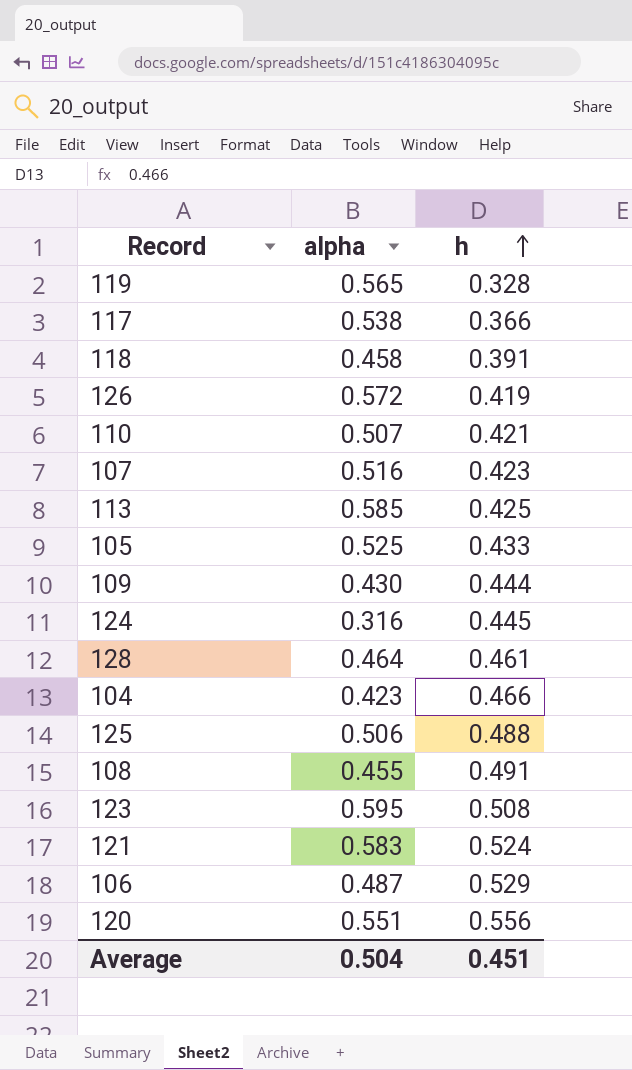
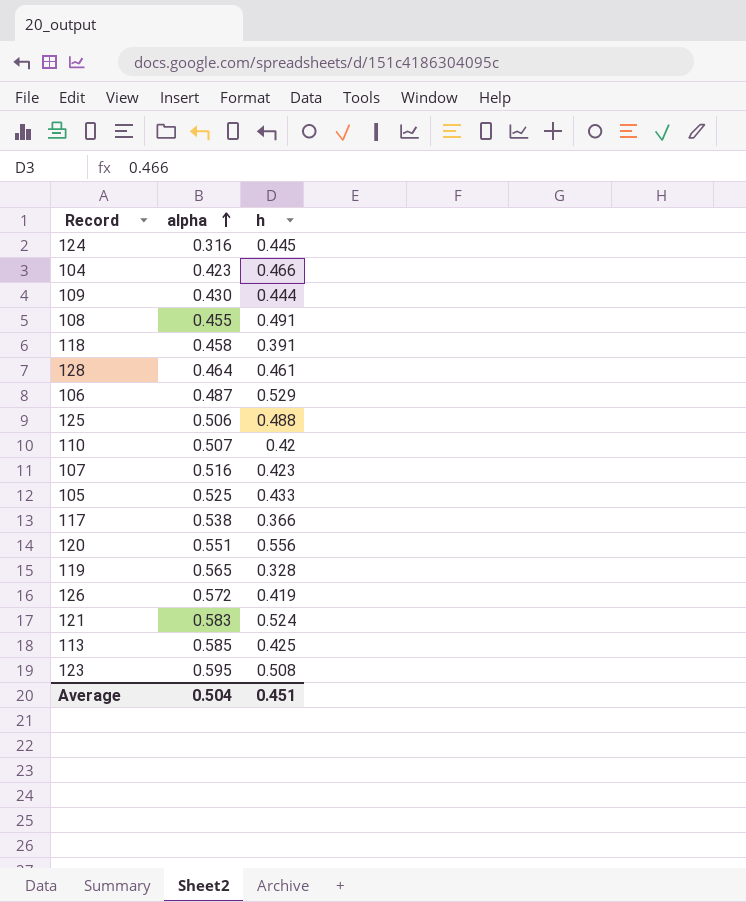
row order: h ascending -> alpha ascending
110 | h: 0.421 -> 0.42

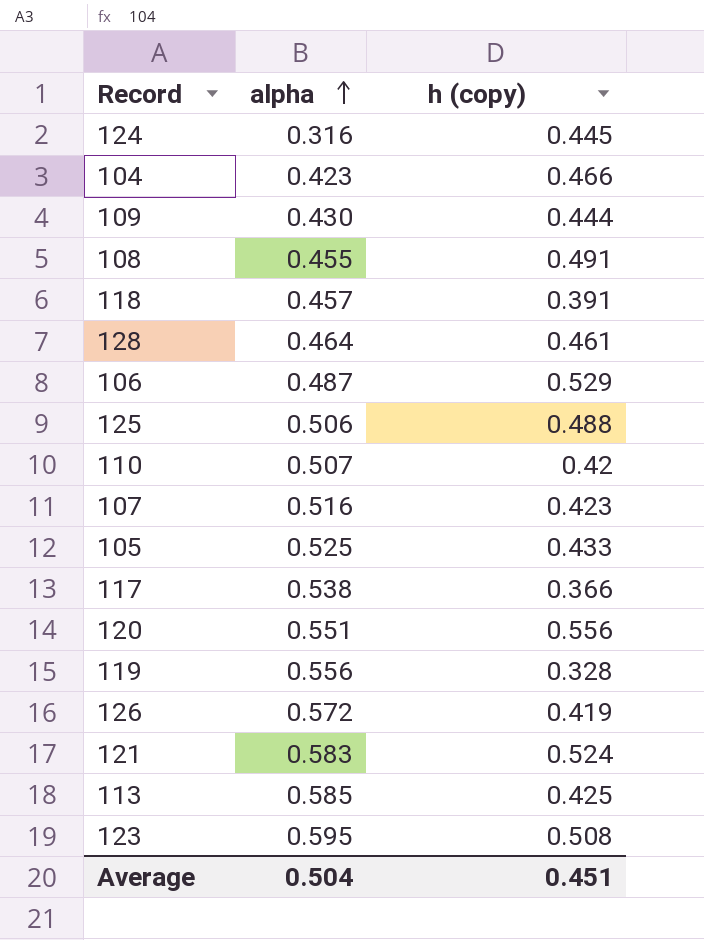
column name: h -> h (copy)
118 | alpha: 0.458 -> 0.457
119 | alpha: 0.565 -> 0.556

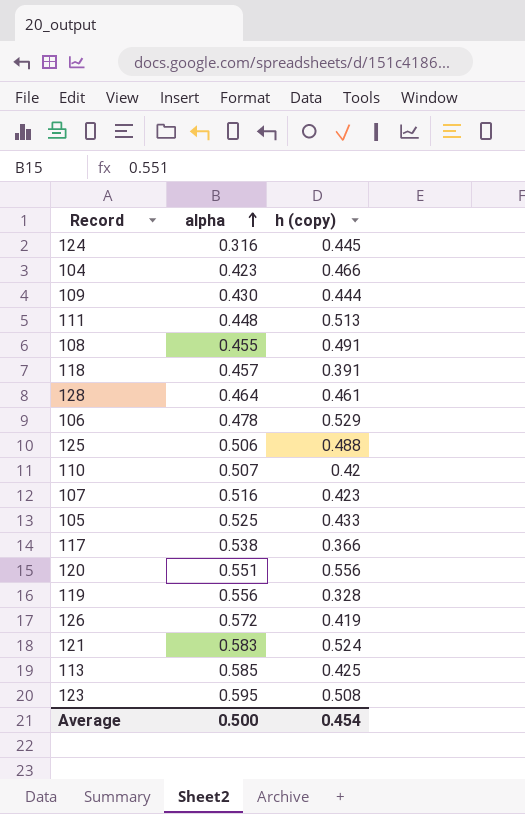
row 111: none -> 0.448 | 0.513
106 | alpha: 0.487 -> 0.478
Average | alpha: 0.504 -> 0.500
Average | h (copy): 0.451 -> 0.454

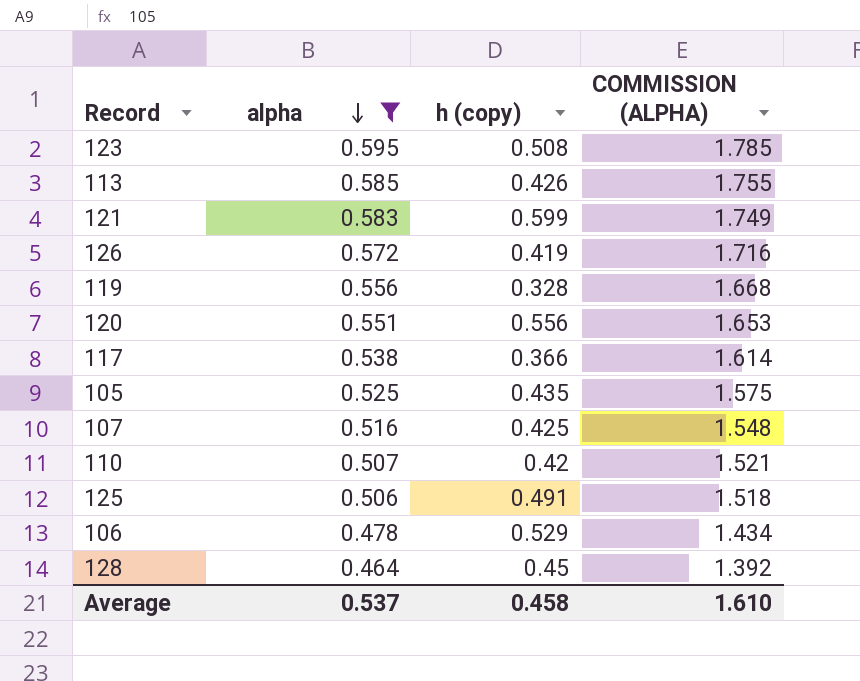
filter: none -> alpha >= 0.464
row order: alpha ascending -> alpha descending
column COMMISSION (ALPHA) | formula: none -> [alpha] * 3
113 | h (copy): 0.425 -> 0.426
121 | h (copy): 0.524 -> 0.599
105 | h (copy): 0.433 -> 0.435
107 | h (copy): 0.423 -> 0.425
125 | h (copy): 0.488 -> 0.491
128 | h (copy): 0.461 -> 0.45
Average | alpha: 0.500 -> 0.537
Average | h (copy): 0.454 -> 0.458

